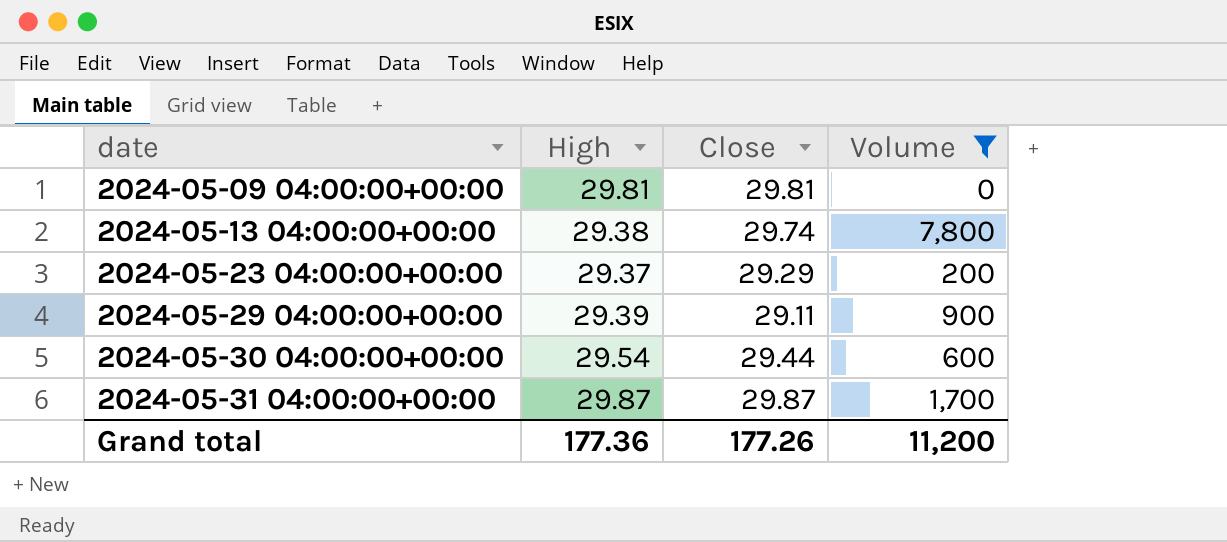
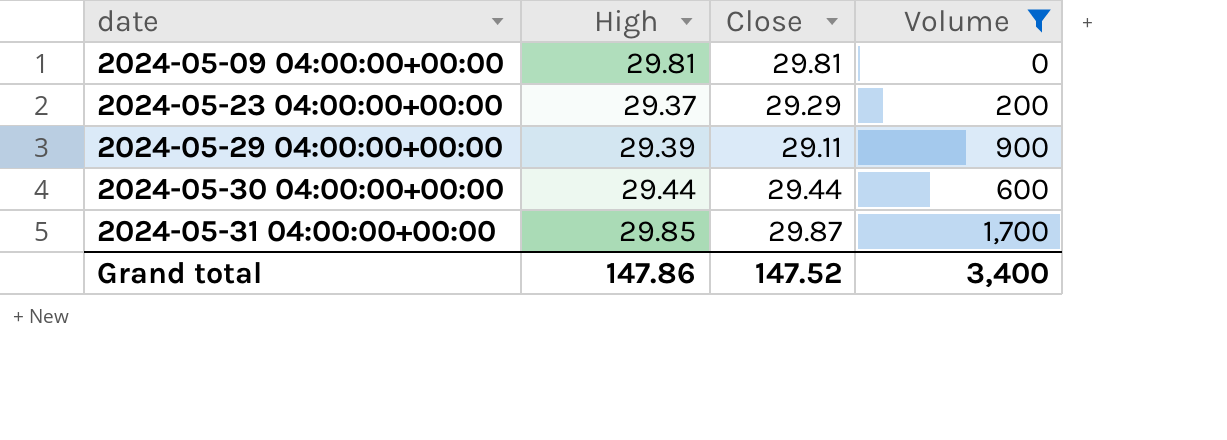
row 2024-05-13 04:00:00+00:00: 29.38 | 29.74 | 7,800 -> none
2024-05-30 04:00:00+00:00 | High: 29.54 -> 29.44
2024-05-31 04:00:00+00:00 | High: 29.87 -> 29.85
Grand total | High: 177.36 -> 147.86
Grand total | Close: 177.26 -> 147.52
Grand total | Volume: 11,200 -> 3,400

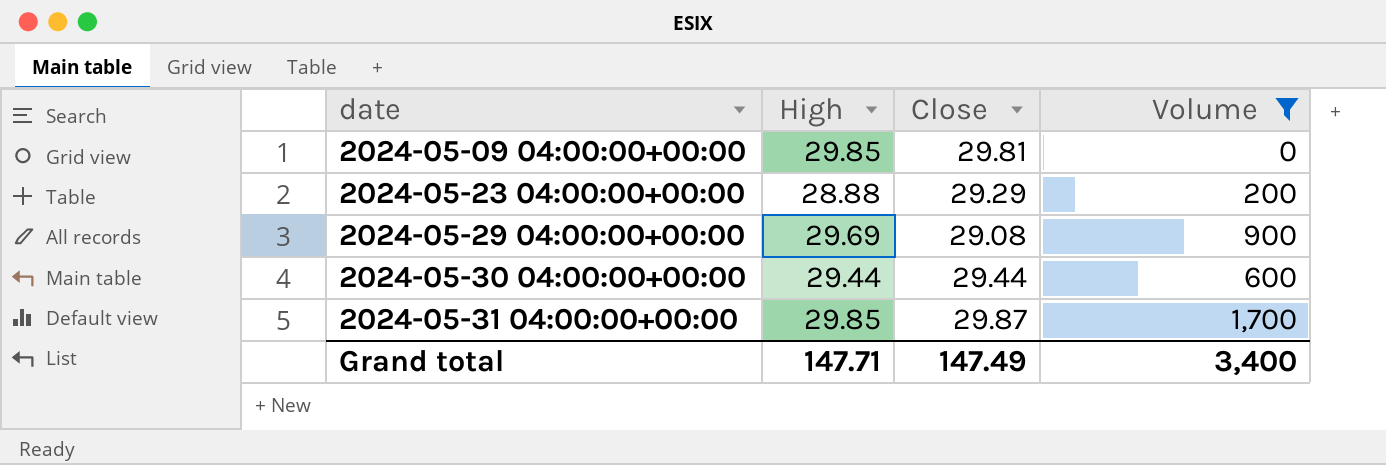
2024-05-09 04:00:00+00:00 | High: 29.81 -> 29.85
2024-05-23 04:00:00+00:00 | High: 29.37 -> 28.88
2024-05-29 04:00:00+00:00 | High: 29.39 -> 29.69
2024-05-29 04:00:00+00:00 | Close: 29.11 -> 29.08
Grand total | High: 147.86 -> 147.71
Grand total | Close: 147.52 -> 147.49

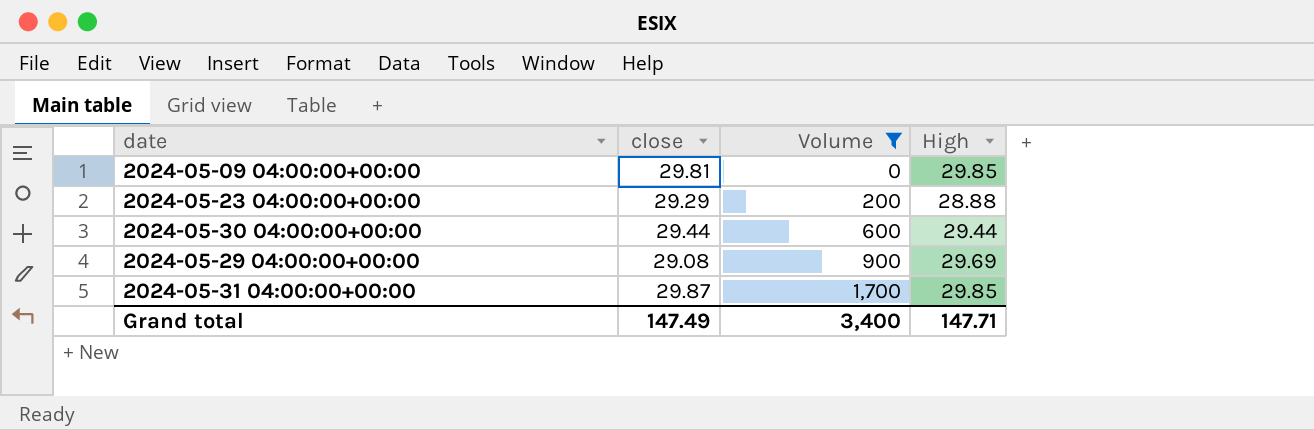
row order: date ascending -> Volume ascending
column name: Close -> close
column High | position: 2 -> 4

